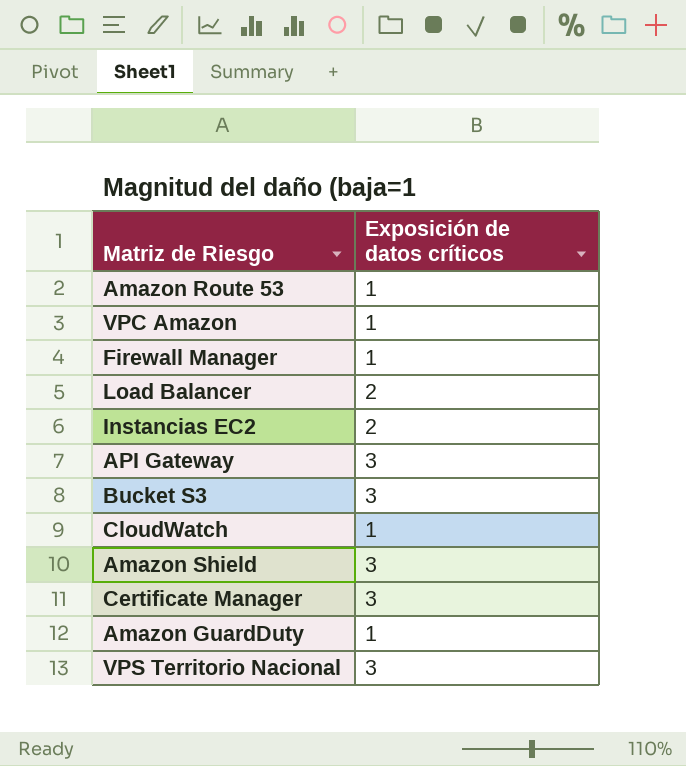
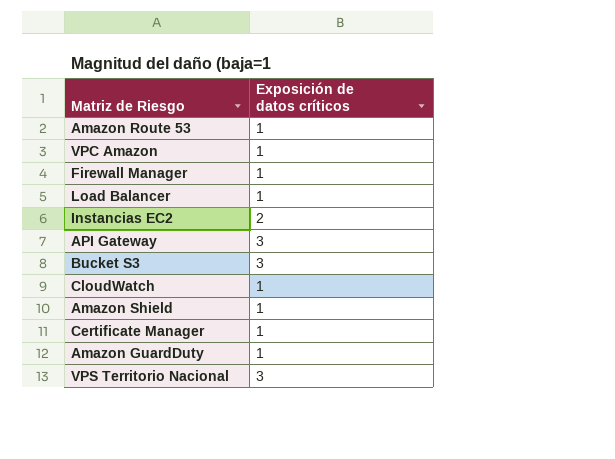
Load Balancer | Exposición de datos críticos: 2 -> 1
Amazon Shield | Exposición de datos críticos: 3 -> 1
Certificate Manager | Exposición de datos críticos: 3 -> 1

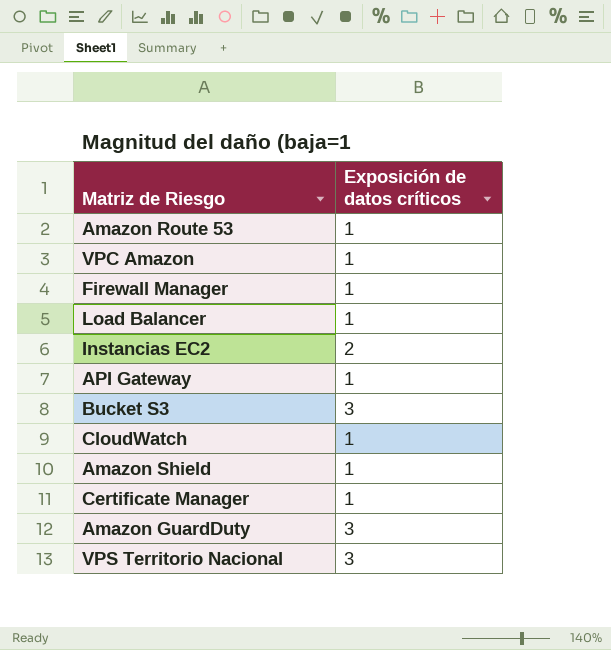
API Gateway | Exposición de datos críticos: 3 -> 1
Amazon GuardDuty | Exposición de datos críticos: 1 -> 3

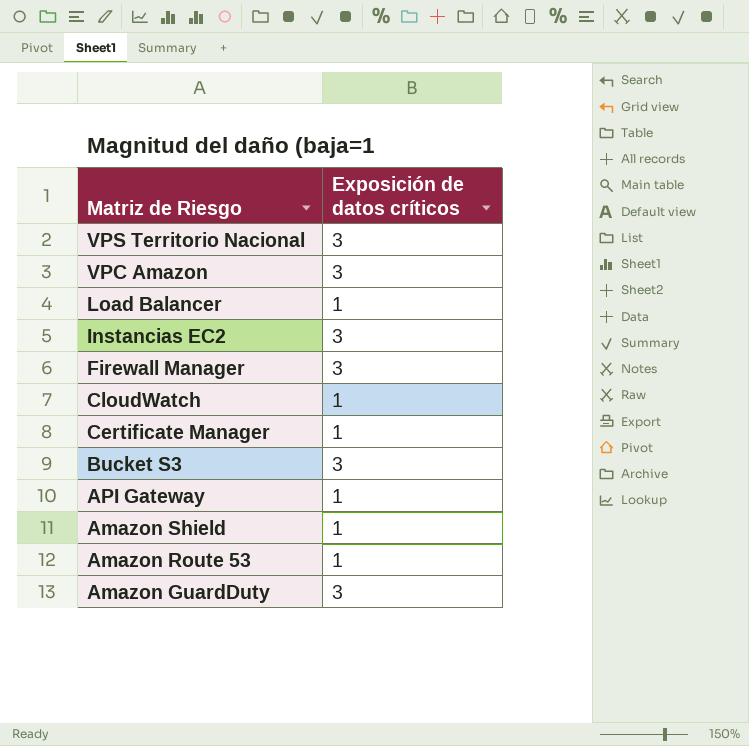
row order: none -> Matriz de Riesgo descending
VPC Amazon | Exposición de datos críticos: 1 -> 3
Instancias EC2 | Exposición de datos críticos: 2 -> 3
Firewall Manager | Exposición de datos críticos: 1 -> 3

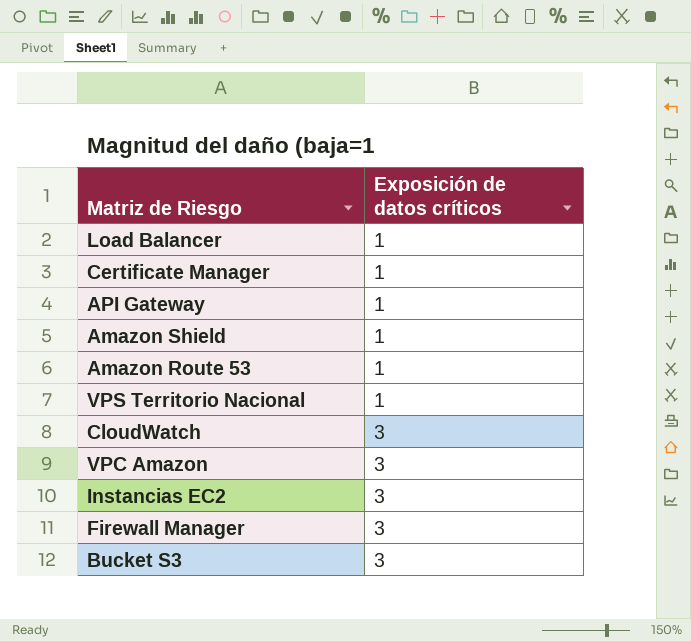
row order: Matriz de Riesgo descending -> Exposición de datos críticos ascending
row Amazon GuardDuty: 3 -> none
VPS Territorio Nacional | Exposición de datos críticos: 3 -> 1
CloudWatch | Exposición de datos críticos: 1 -> 3

